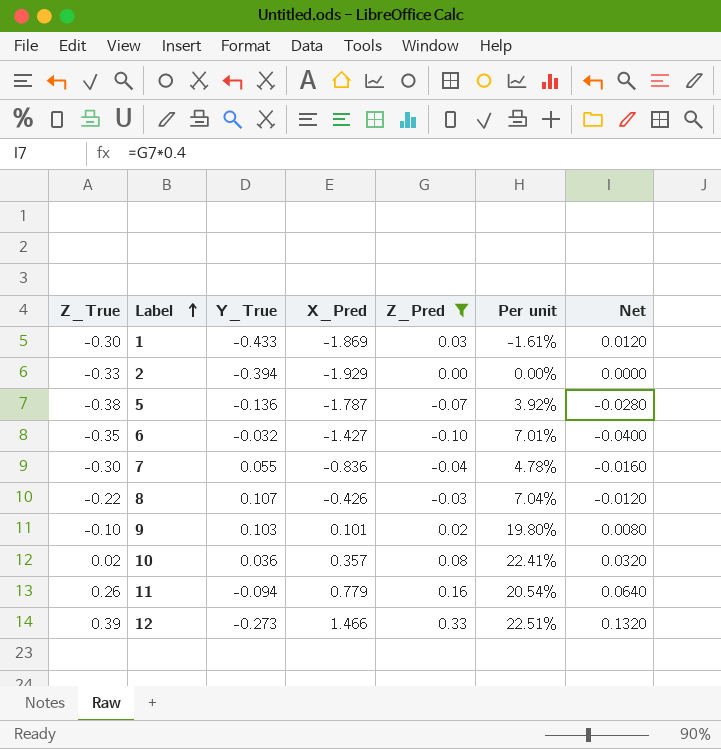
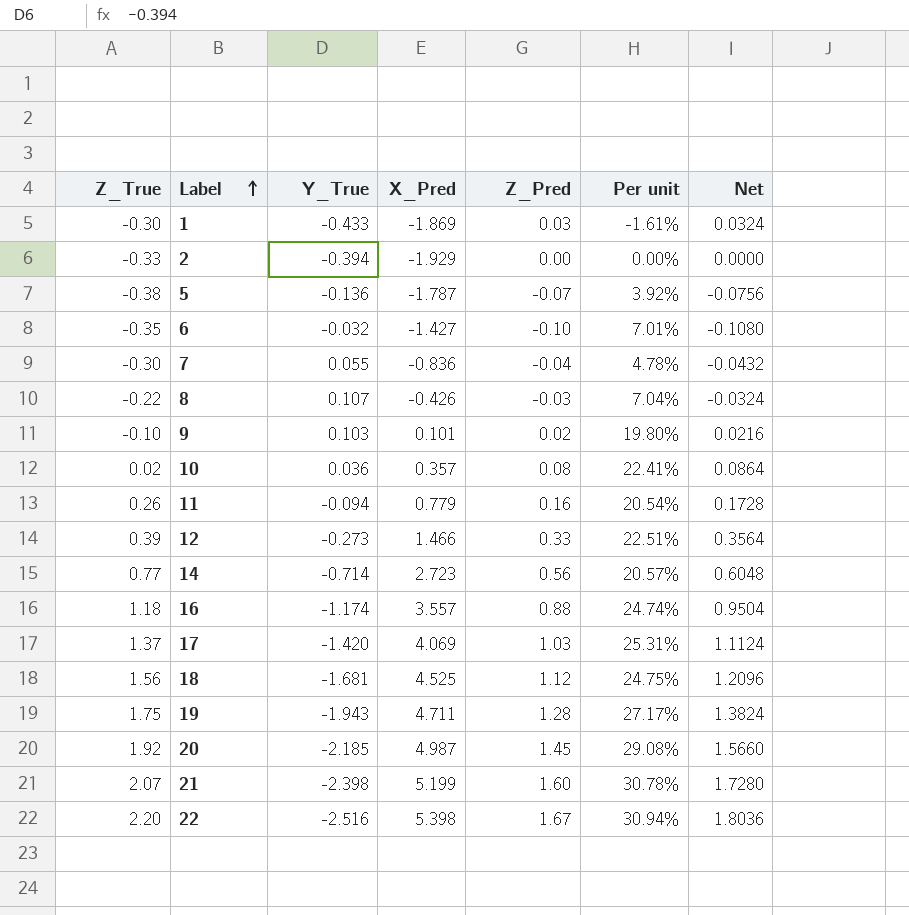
filter: Z_Pred <= 0.33 -> none
column Net | formula: [Z_Pred] * 0.4 -> [Z_Pred] * 1.08

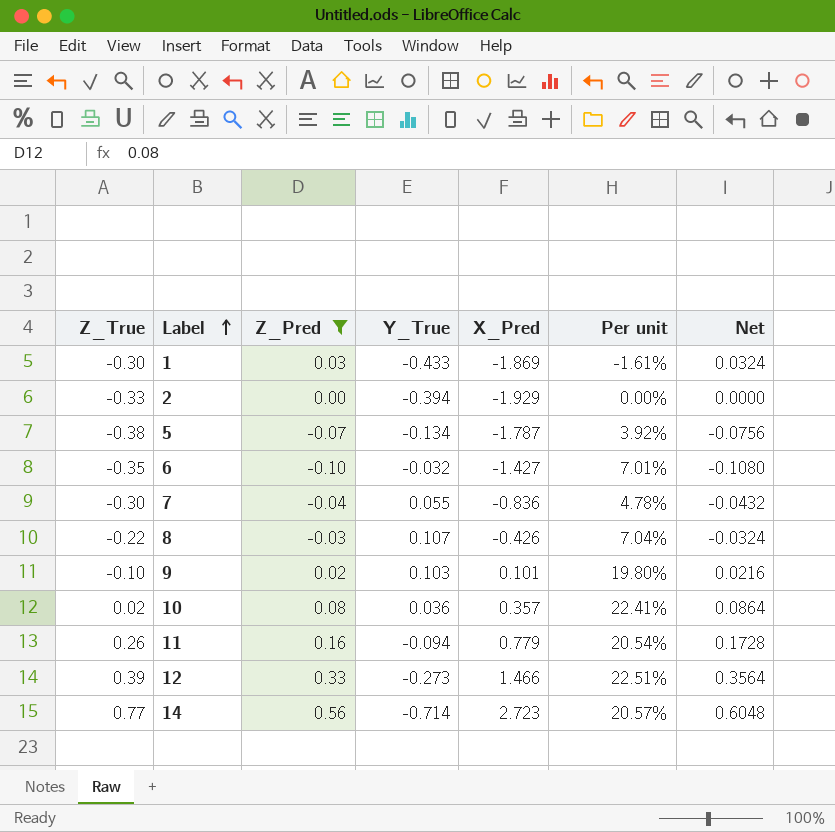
filter: none -> Z_Pred <= 0.56
column Z_Pred | position: 5 -> 3
5 | Y_True: -0.136 -> -0.134

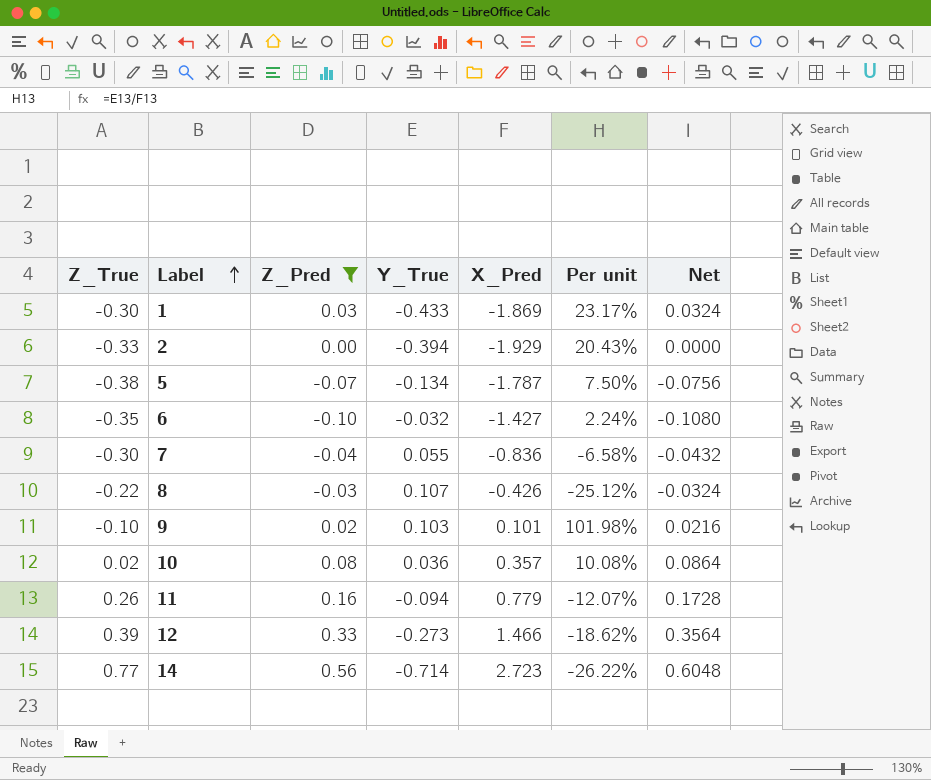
column Per unit | formula: [Z_Pred] / [X_Pred] -> [Y_True] / [X_Pred]

